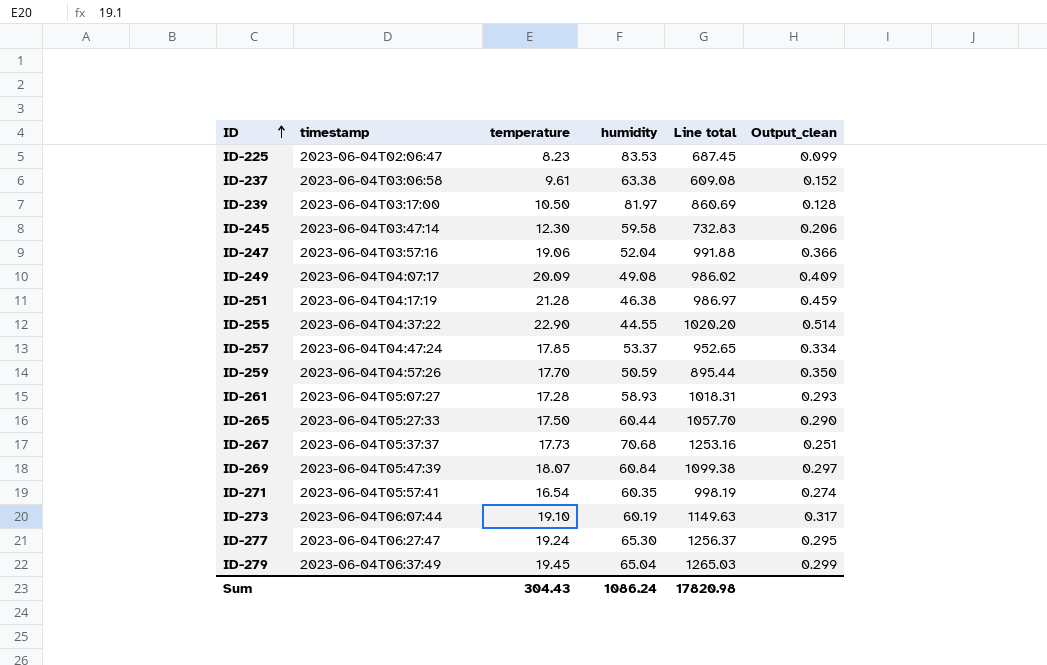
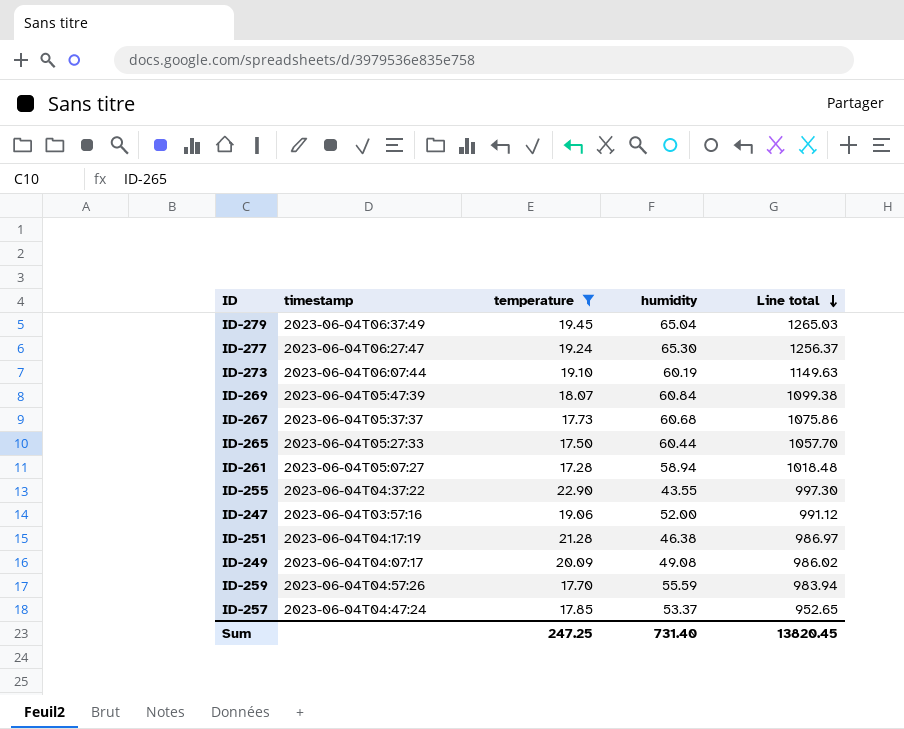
filter: none -> temperature >= 17.28
row order: ID ascending -> Line total descending
column Output_clean | formula: [temperature] / [humidity] -> none
ID-267 | humidity: 70.68 -> 60.68
ID-267 | Line total: 1253.16 -> 1075.86
ID-261 | humidity: 58.93 -> 58.94
ID-261 | Line total: 1018.31 -> 1018.48
ID-255 | humidity: 44.55 -> 43.55
ID-255 | Line total: 1020.20 -> 997.30
ID-247 | humidity: 52.04 -> 52.00
ID-247 | Line total: 991.88 -> 991.12
ID-259 | humidity: 50.59 -> 55.59
ID-259 | Line total: 895.44 -> 983.94
Sum | temperature: 304.43 -> 247.25
Sum | humidity: 1086.24 -> 731.40
Sum | Line total: 17820.98 -> 13820.45

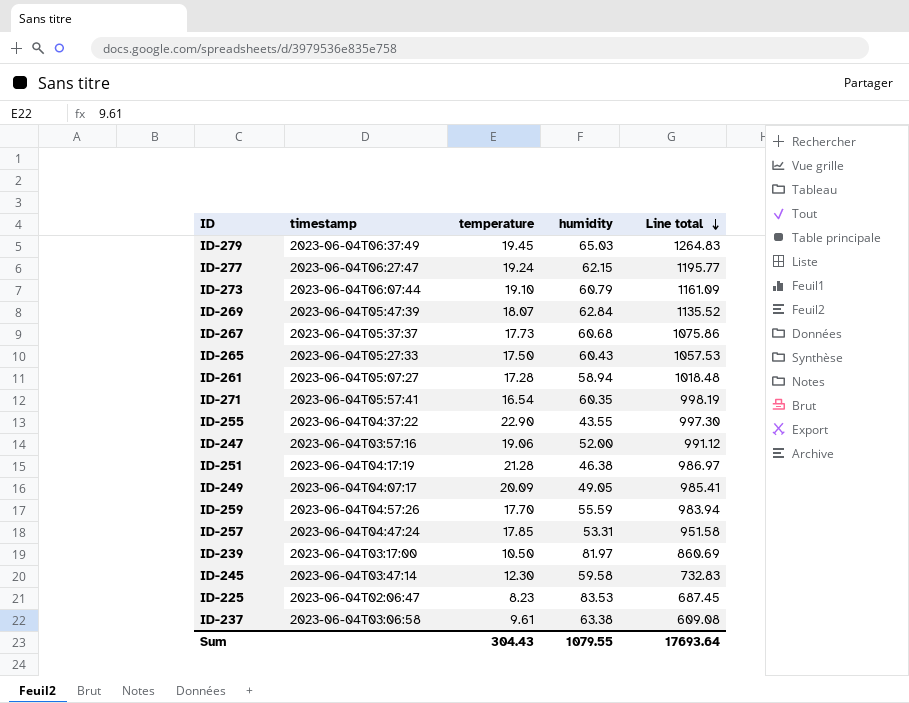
filter: temperature >= 17.28 -> none
ID-279 | humidity: 65.04 -> 65.03
ID-279 | Line total: 1265.03 -> 1264.83
ID-277 | humidity: 65.30 -> 62.15
ID-277 | Line total: 1256.37 -> 1195.77
ID-273 | humidity: 60.19 -> 60.79
ID-273 | Line total: 1149.63 -> 1161.09
ID-269 | humidity: 60.84 -> 62.84
ID-269 | Line total: 1099.38 -> 1135.52
ID-265 | humidity: 60.44 -> 60.43
ID-265 | Line total: 1057.70 -> 1057.53
ID-249 | humidity: 49.08 -> 49.05
ID-249 | Line total: 986.02 -> 985.41
ID-257 | humidity: 53.37 -> 53.31
ID-257 | Line total: 952.65 -> 951.58
Sum | temperature: 247.25 -> 304.43
Sum | humidity: 731.40 -> 1079.55
Sum | Line total: 13820.45 -> 17693.64

